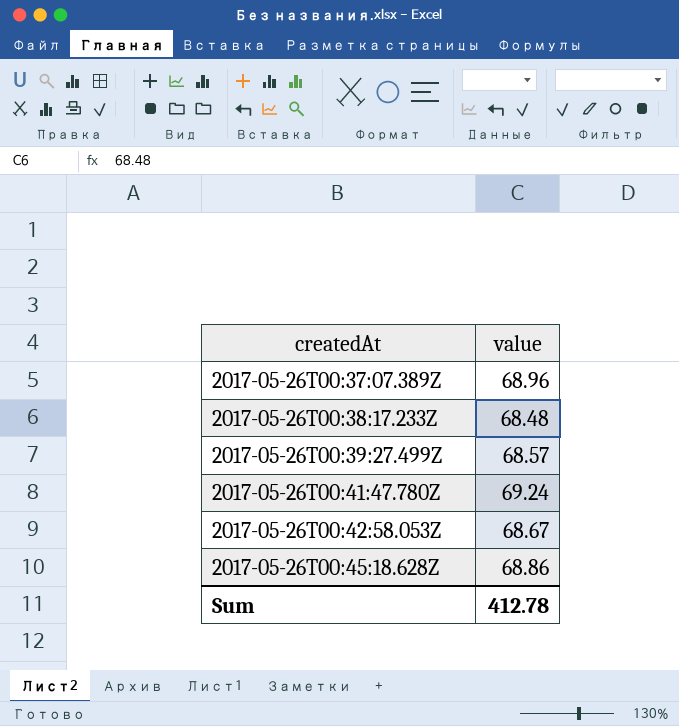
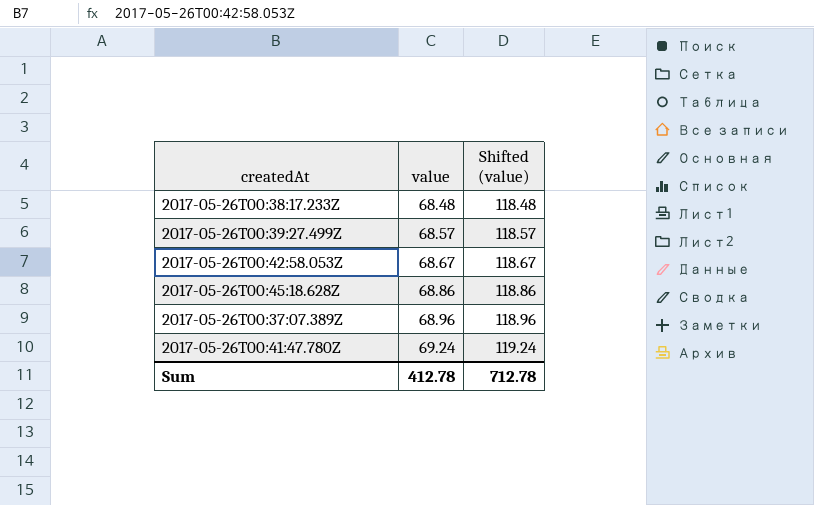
row order: createdAt ascending -> value ascending
column Shifted (value) | formula: none -> [value] + 50

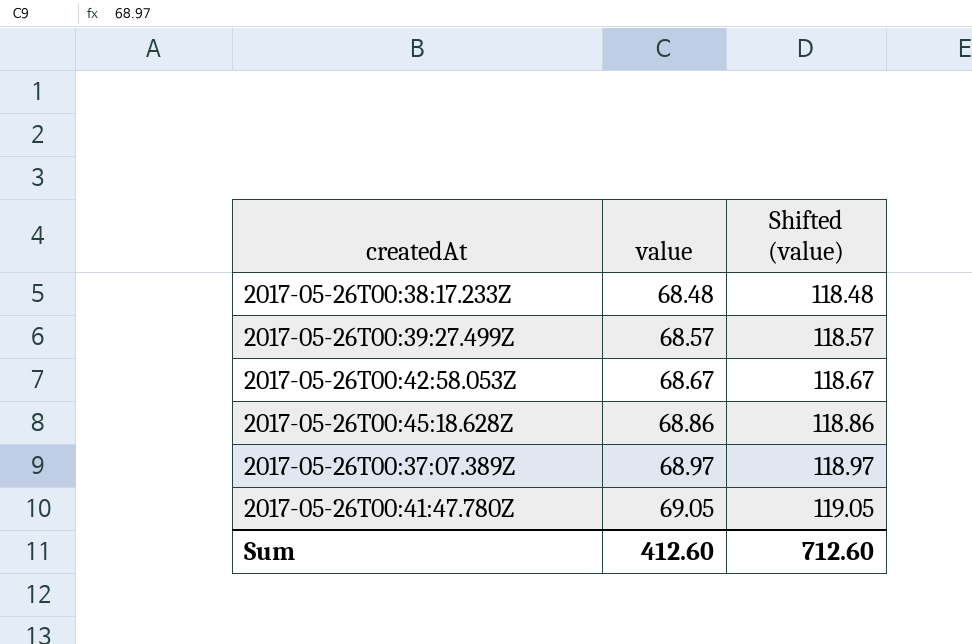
2017-05-26T00:37:07.389Z | value: 68.96 -> 68.97
2017-05-26T00:37:07.389Z | Shifted (value): 118.96 -> 118.97
2017-05-26T00:41:47.780Z | value: 69.24 -> 69.05
2017-05-26T00:41:47.780Z | Shifted (value): 119.24 -> 119.05
Sum | value: 412.78 -> 412.60
Sum | Shifted (value): 712.78 -> 712.60

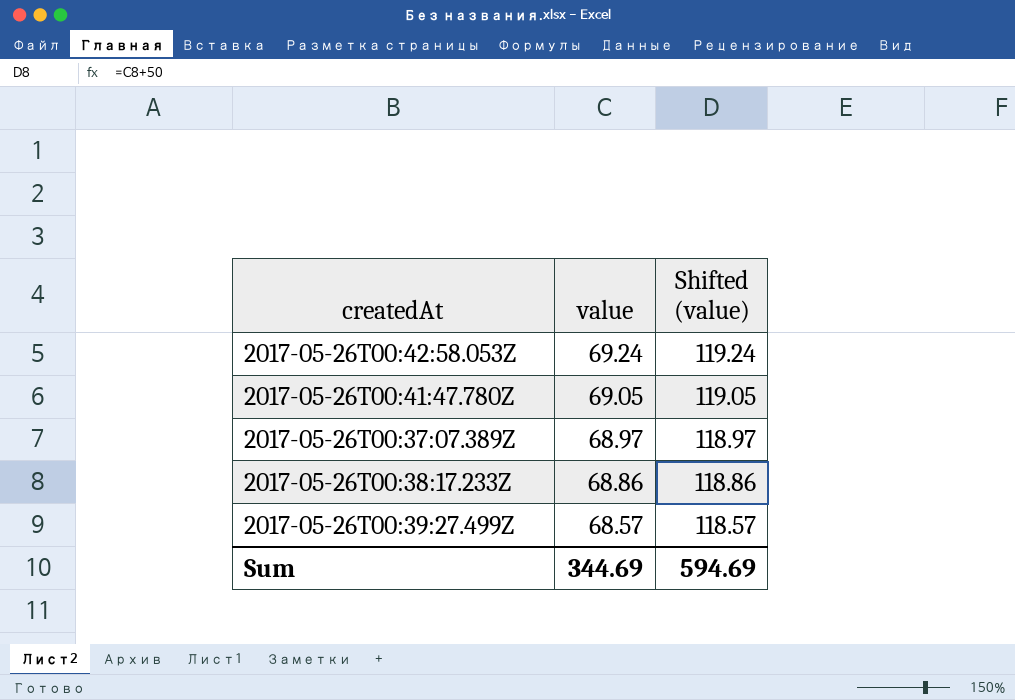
row order: value ascending -> value descending
row 2017-05-26T00:45:18.628Z: 68.86 | 118.86 -> none
2017-05-26T00:42:58.053Z | value: 68.67 -> 69.24
2017-05-26T00:42:58.053Z | Shifted (value): 118.67 -> 119.24
2017-05-26T00:38:17.233Z | value: 68.48 -> 68.86
2017-05-26T00:38:17.233Z | Shifted (value): 118.48 -> 118.86
Sum | value: 412.60 -> 344.69
Sum | Shifted (value): 712.60 -> 594.69

